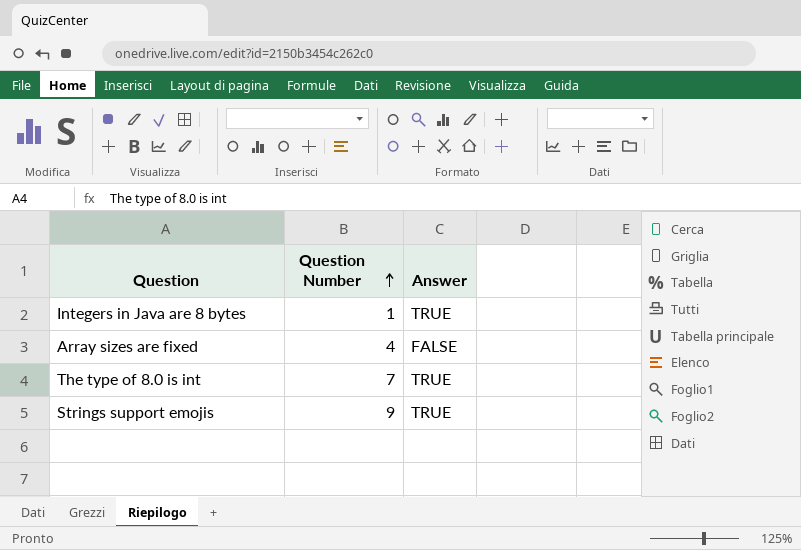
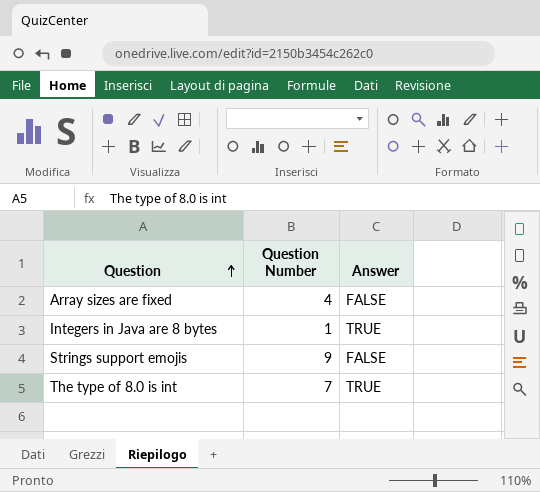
row order: Question Number ascending -> Question ascending
Strings support emojis | Answer: TRUE -> FALSE

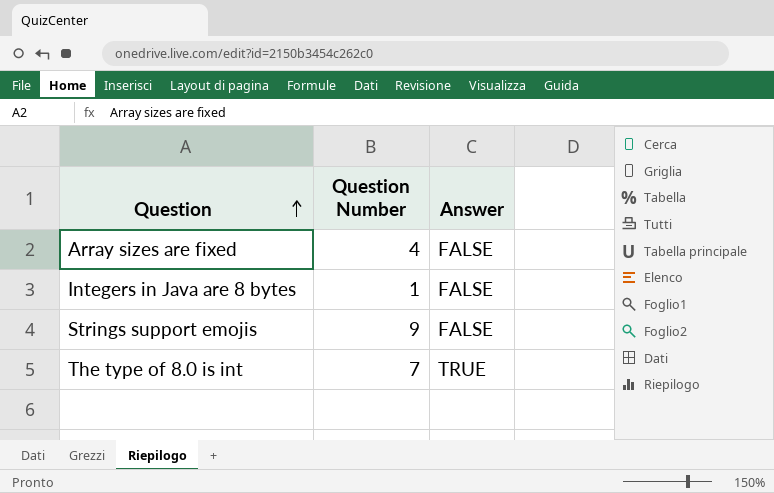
Integers in Java are 8 bytes | Answer: TRUE -> FALSE

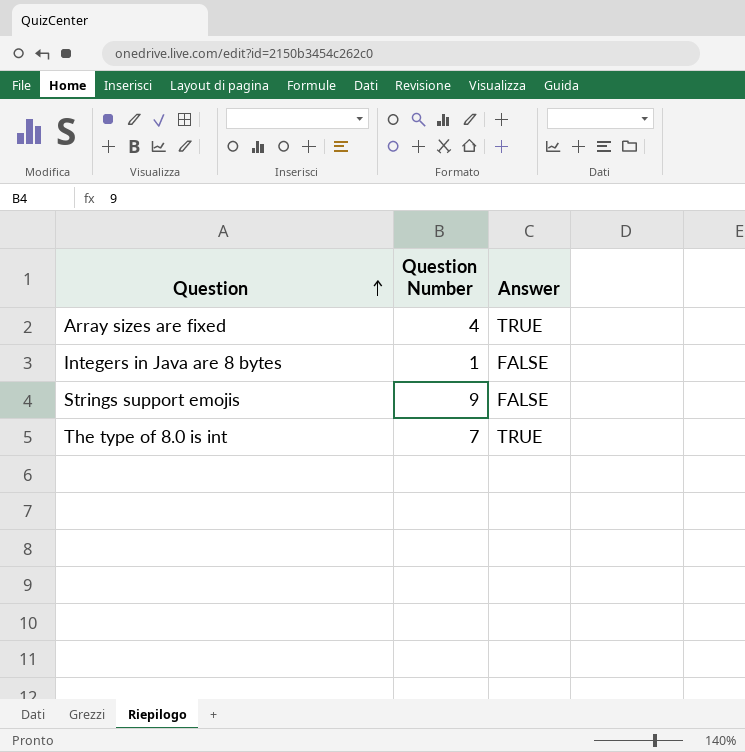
Array sizes are fixed | Answer: FALSE -> TRUE

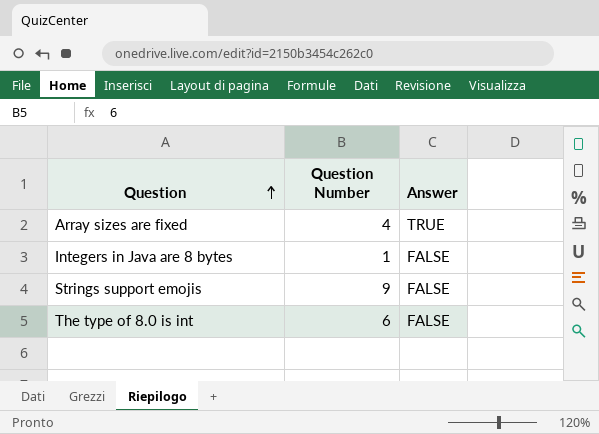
The type of 8.0 is int | Question Number: 7 -> 6
The type of 8.0 is int | Answer: TRUE -> FALSE

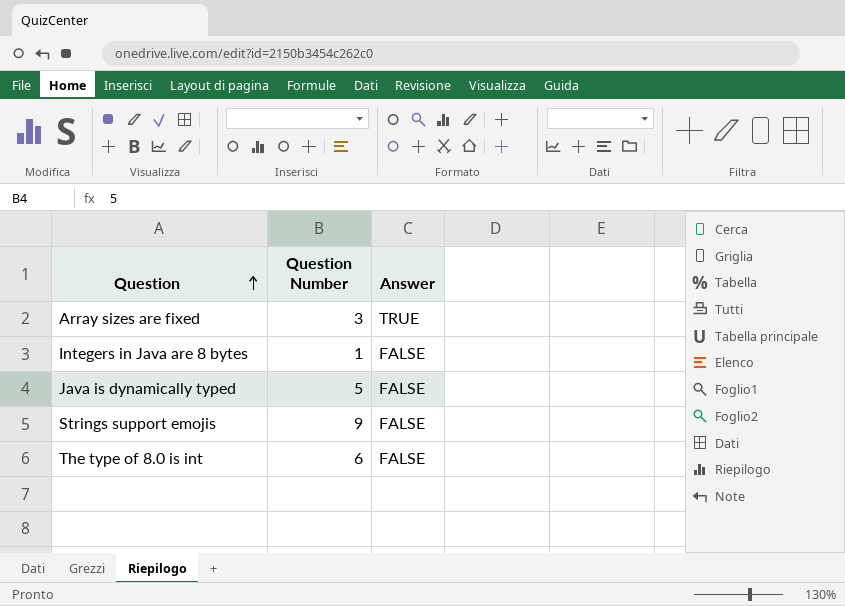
Array sizes are fixed | Question Number: 4 -> 3
row Java is dynamically typed: none -> 5 | FALSE

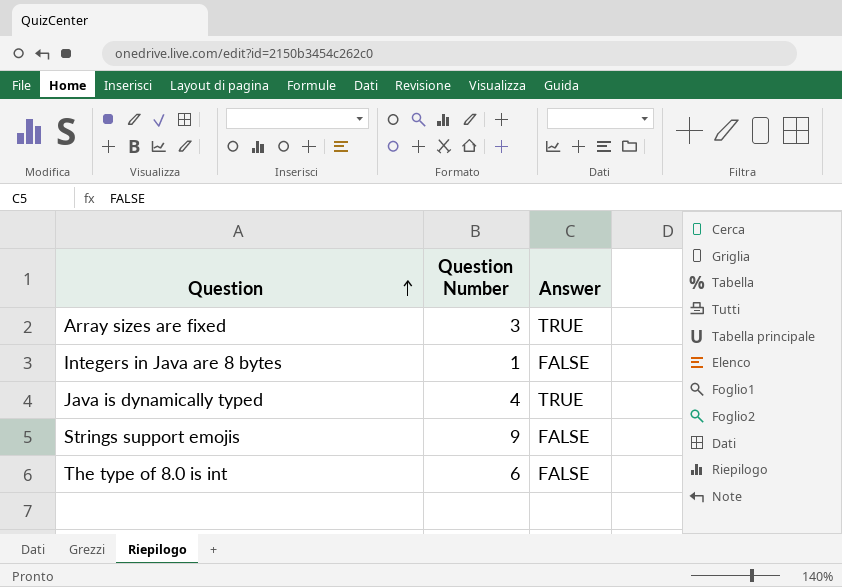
Java is dynamically typed | Question Number: 5 -> 4
Java is dynamically typed | Answer: FALSE -> TRUE

